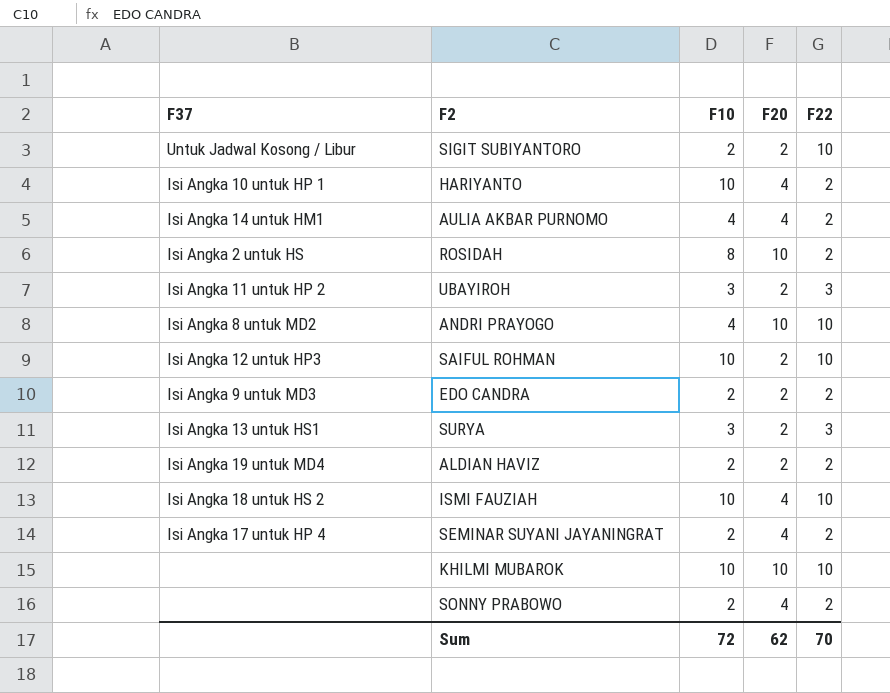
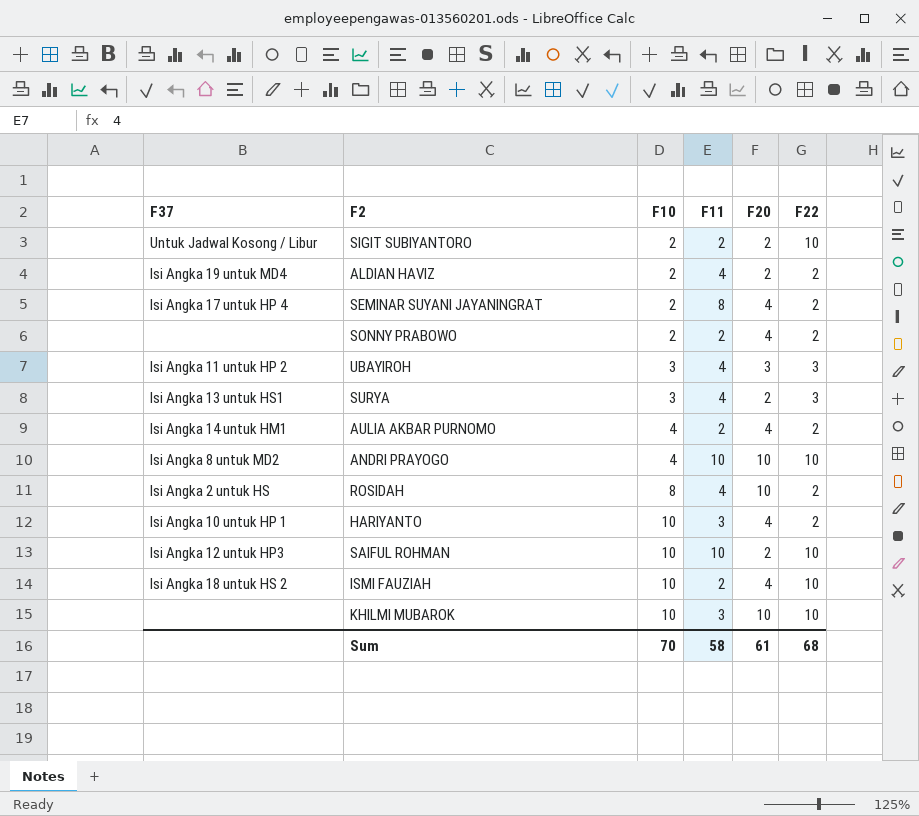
row order: none -> F10 ascending
column F11 | position: none -> 4
row EDO CANDRA: Isi Angka 9 untuk MD3 | 2 | 2 | 2 -> none
UBAYIROH | F20: 2 -> 3
Sum | F10: 72 -> 70
Sum | F20: 62 -> 61
Sum | F22: 70 -> 68

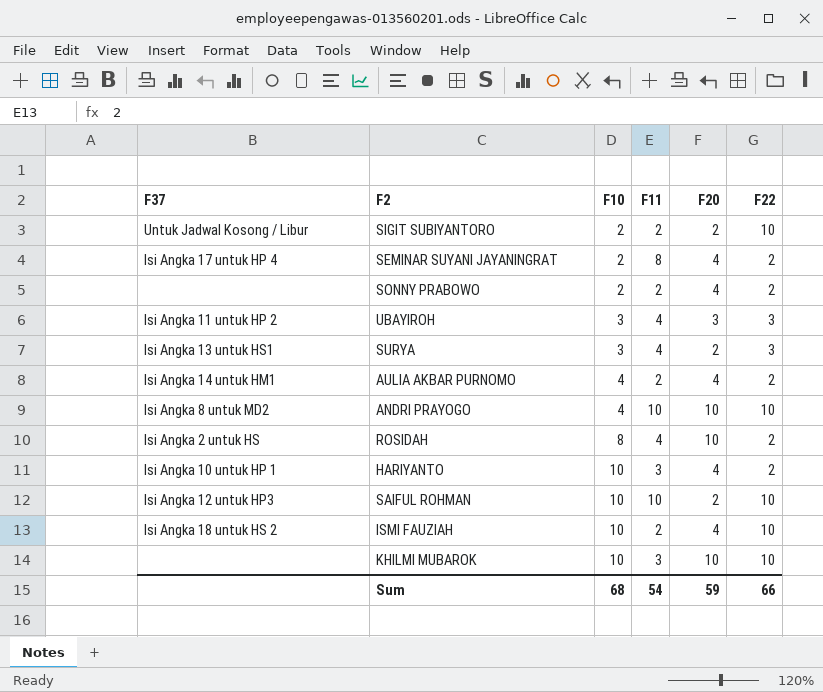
row ALDIAN HAVIZ: Isi Angka 19 untuk MD4 | 2 | 4 | 2 | 2 -> none
Sum | F10: 70 -> 68
Sum | F11: 58 -> 54
Sum | F20: 61 -> 59
Sum | F22: 68 -> 66

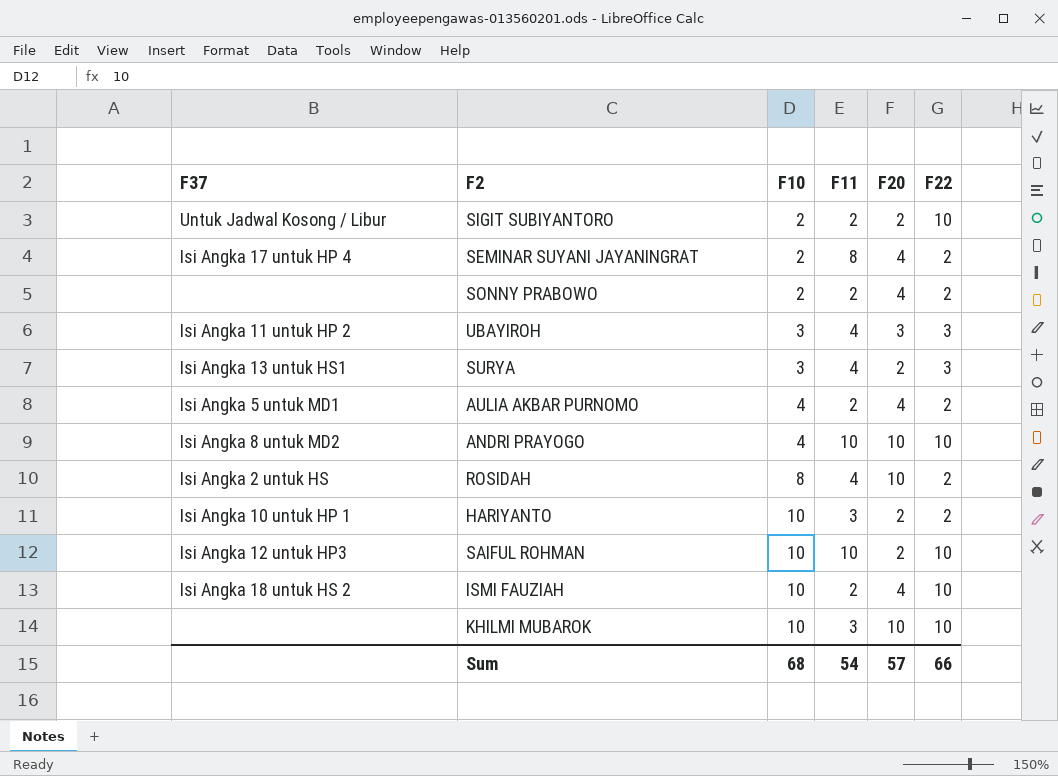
AULIA AKBAR PURNOMO | F37: Isi Angka 14 untuk HM1 -> Isi Angka 5 untuk MD1
HARIYANTO | F20: 4 -> 2
Sum | F20: 59 -> 57

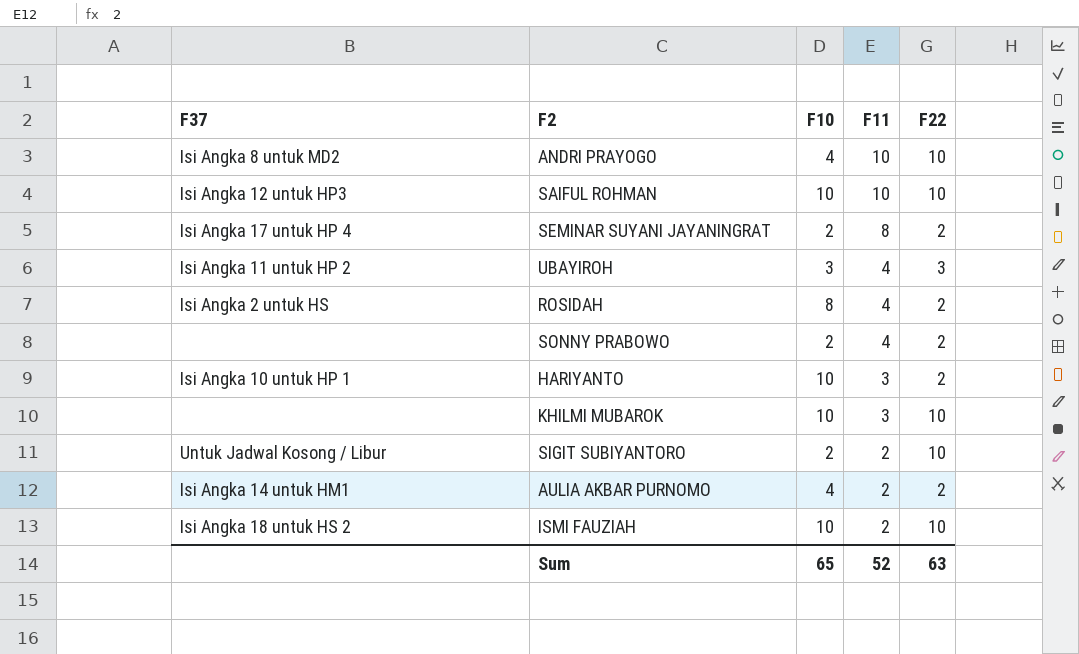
row order: F10 ascending -> F11 descending
column F20 | position: 5 -> none
row SURYA: Isi Angka 13 untuk HS1 | 3 | 4 | 2 | 3 -> none
SONNY PRABOWO | F11: 2 -> 4
AULIA AKBAR PURNOMO | F37: Isi Angka 5 untuk MD1 -> Isi Angka 14 untuk HM1
Sum | F10: 68 -> 65
Sum | F11: 54 -> 52
Sum | F22: 66 -> 63

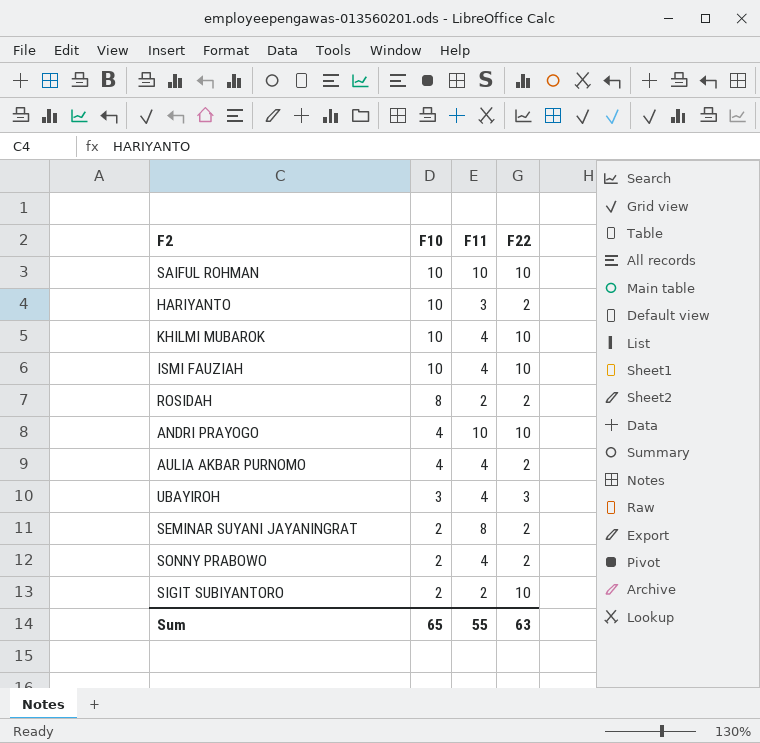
row order: F11 descending -> F10 descending
column F37 | position: 1 -> none
KHILMI MUBAROK | F11: 3 -> 4
ISMI FAUZIAH | F11: 2 -> 4
ROSIDAH | F11: 4 -> 2
AULIA AKBAR PURNOMO | F11: 2 -> 4
Sum | F11: 52 -> 55

